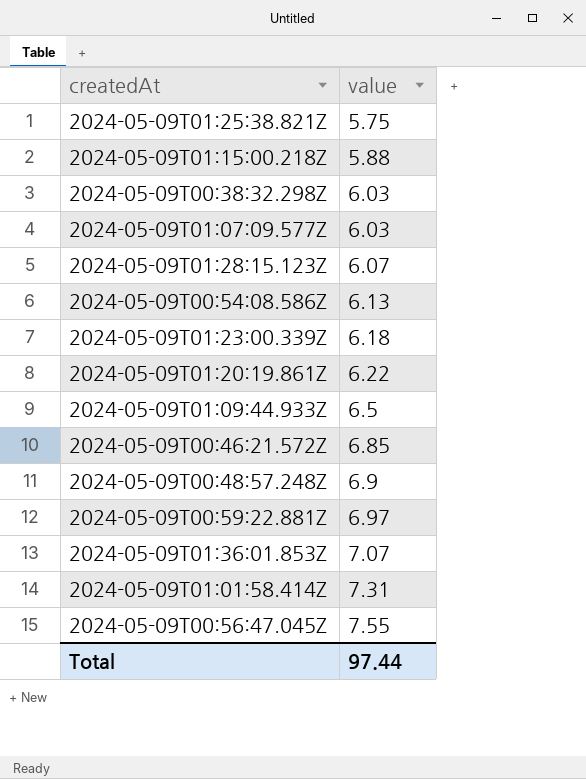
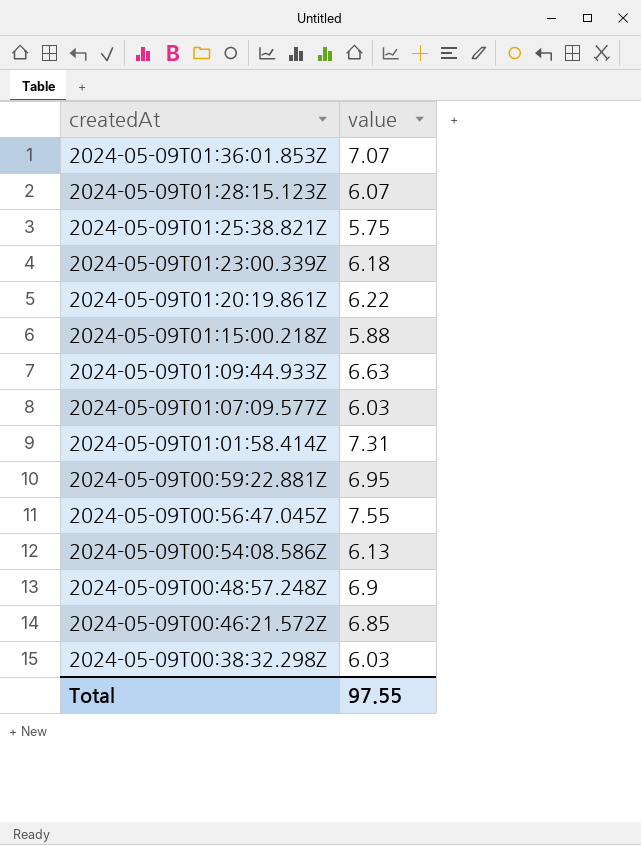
row order: value ascending -> createdAt descending
2024-05-09T01:09:44.933Z | value: 6.5 -> 6.63
2024-05-09T00:59:22.881Z | value: 6.97 -> 6.95
Total | value: 97.44 -> 97.55

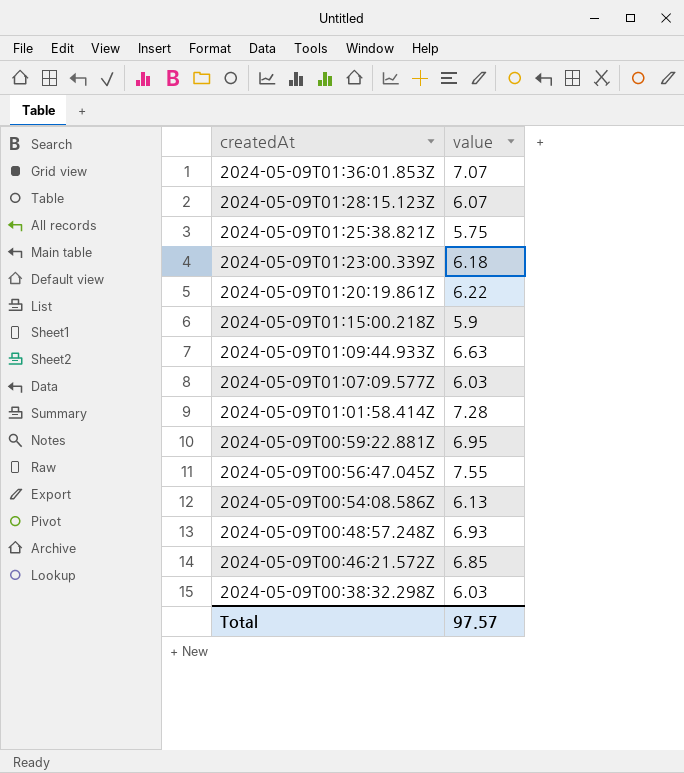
2024-05-09T01:15:00.218Z | value: 5.88 -> 5.9
2024-05-09T01:01:58.414Z | value: 7.31 -> 7.28
2024-05-09T00:48:57.248Z | value: 6.9 -> 6.93
Total | value: 97.55 -> 97.57

